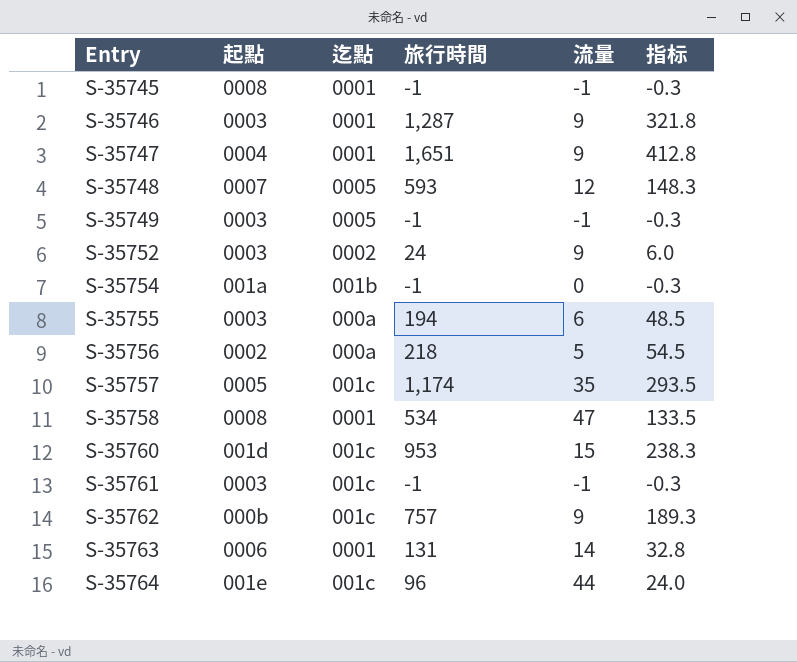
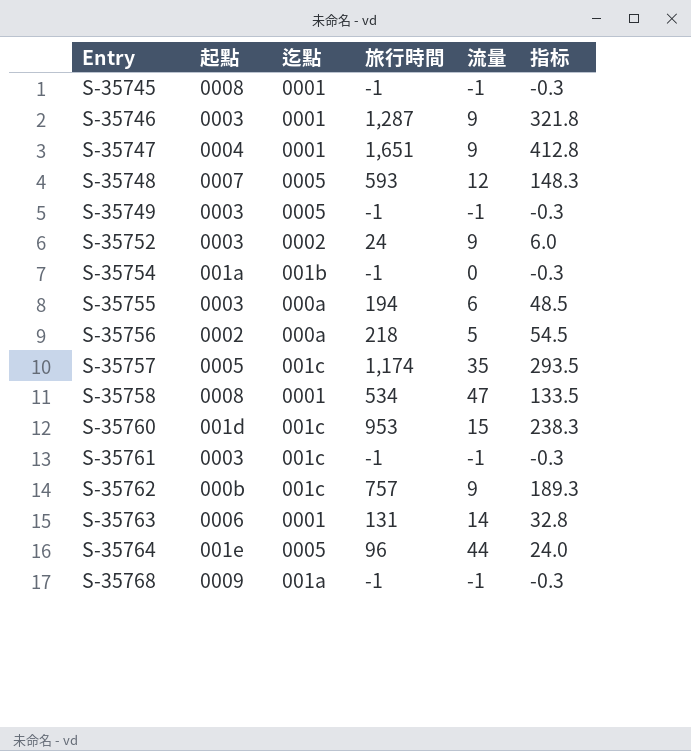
S-35764 | 迄點: 001c -> 0005
row S-35768: none -> 0009 | 001a | -1 | -1 | -0.3

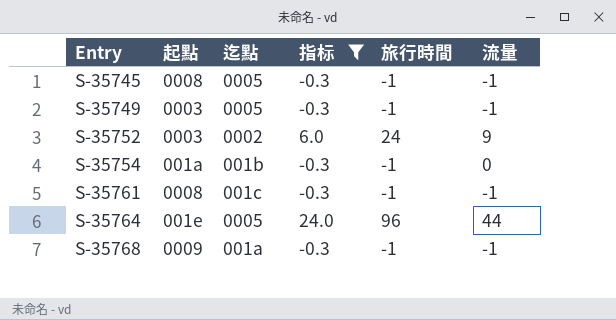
filter: none -> 指标 <= 24.0
column 指标 | position: 6 -> 4
S-35745 | 迄點: 0001 -> 0005
S-35761 | 起點: 0003 -> 0008

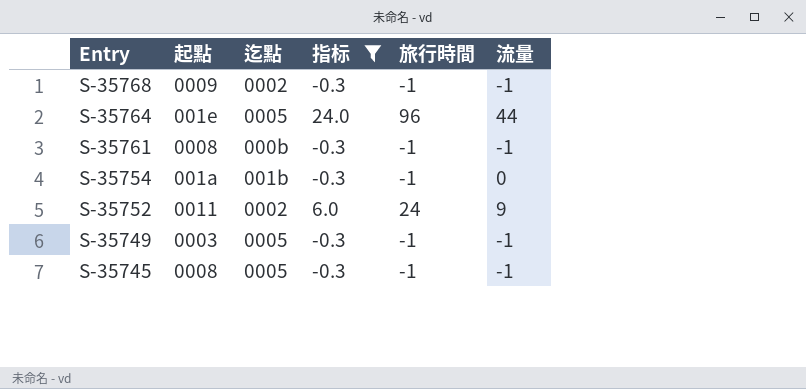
row order: Entry ascending -> Entry descending
S-35768 | 迄點: 001a -> 0002
S-35761 | 迄點: 001c -> 000b
S-35752 | 起點: 0003 -> 0011

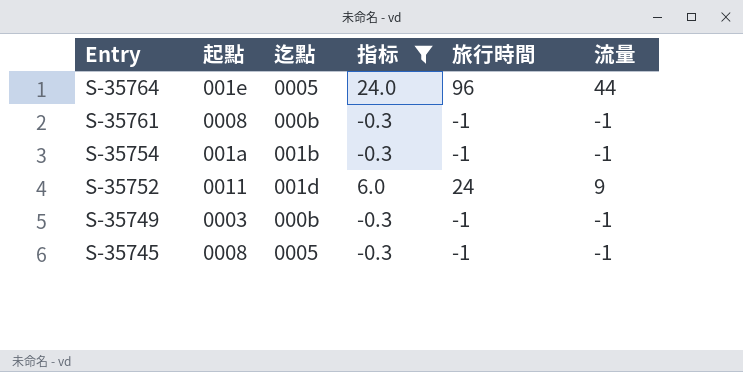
row S-35768: 0009 | 0002 | -0.3 | -1 | -1 -> none
S-35754 | 流量: 0 -> -1
S-35752 | 迄點: 0002 -> 001d
S-35749 | 迄點: 0005 -> 000b

